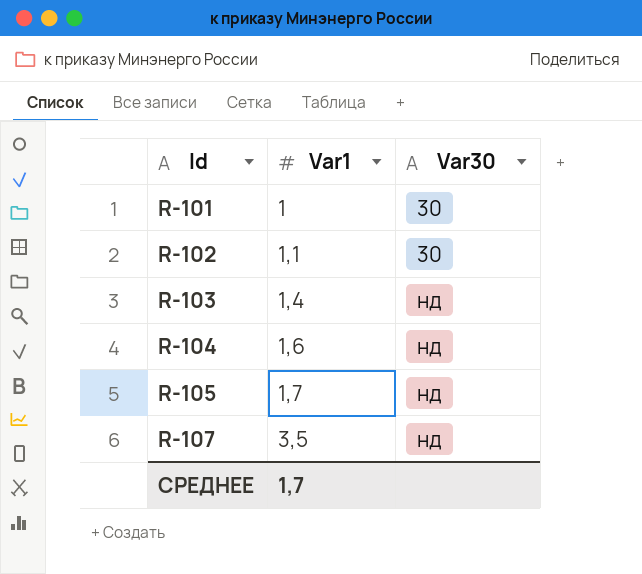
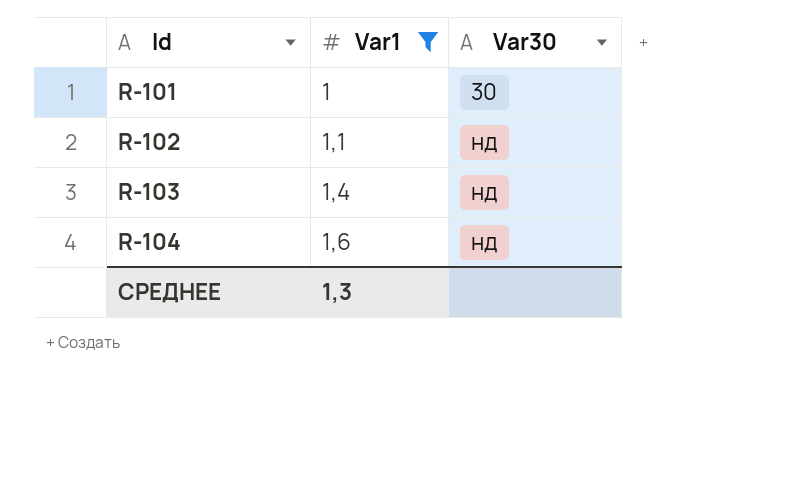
filter: none -> Var1 <= 1,6
R-102 | Var30: 30 -> нд
СРЕДНЕЕ | Var1: 1,7 -> 1,3

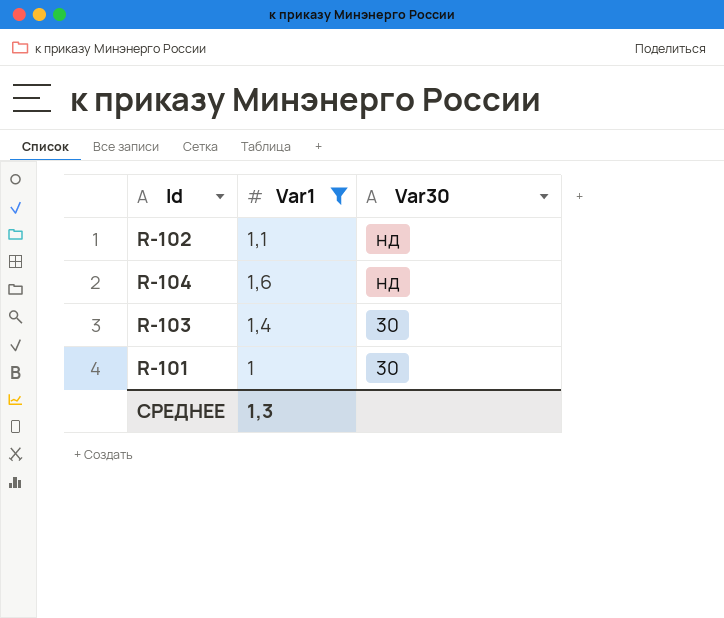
row order: Id ascending -> Var30 descending
R-103 | Var30: нд -> 30

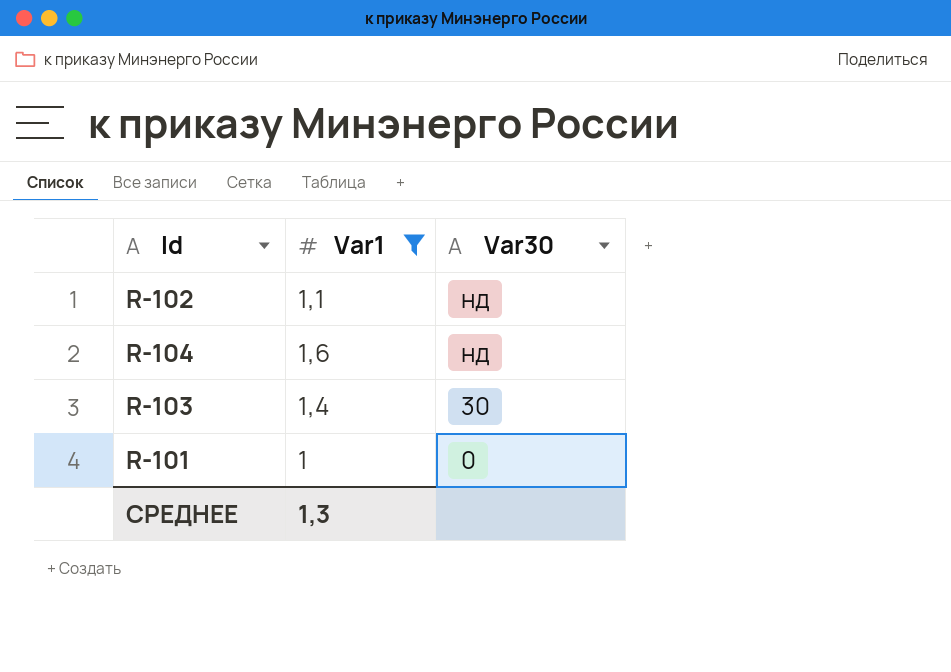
R-101 | Var30: 30 -> 0

